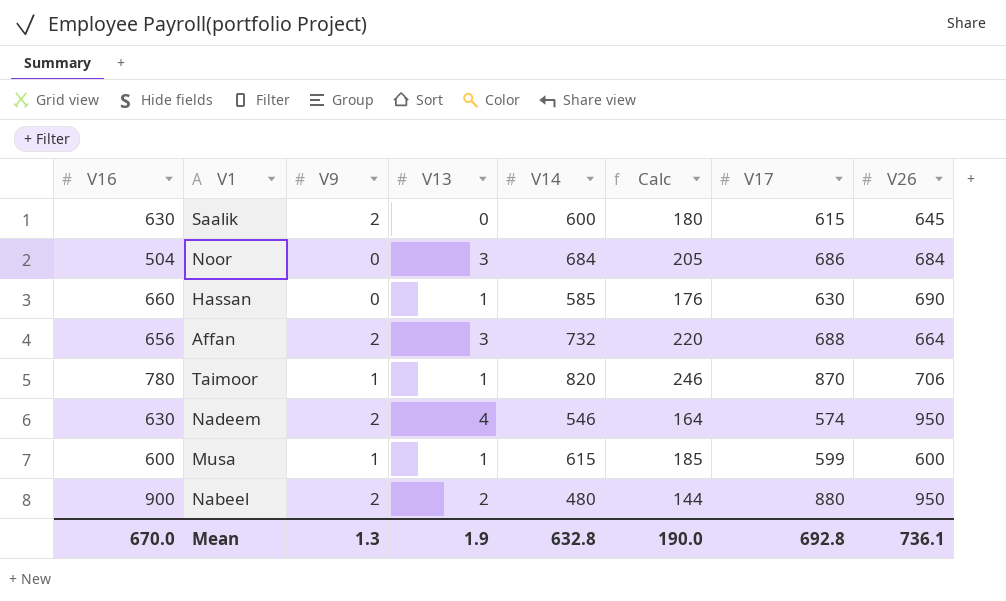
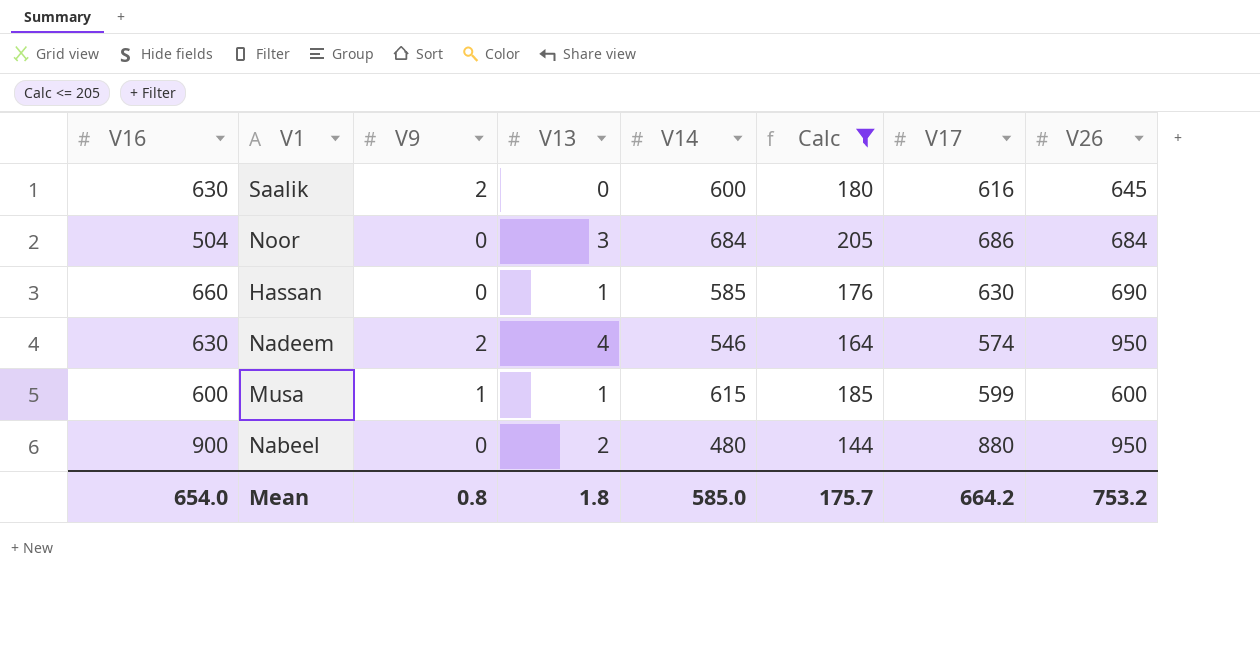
filter: none -> Calc <= 205
Saalik | V17: 615 -> 616
Nabeel | V9: 2 -> 0
Mean | V16: 670.0 -> 654.0
Mean | V9: 1.3 -> 0.8
Mean | V13: 1.9 -> 1.8
Mean | V14: 632.8 -> 585.0
Mean | Calc: 190.0 -> 175.7
Mean | V17: 692.8 -> 664.2
Mean | V26: 736.1 -> 753.2

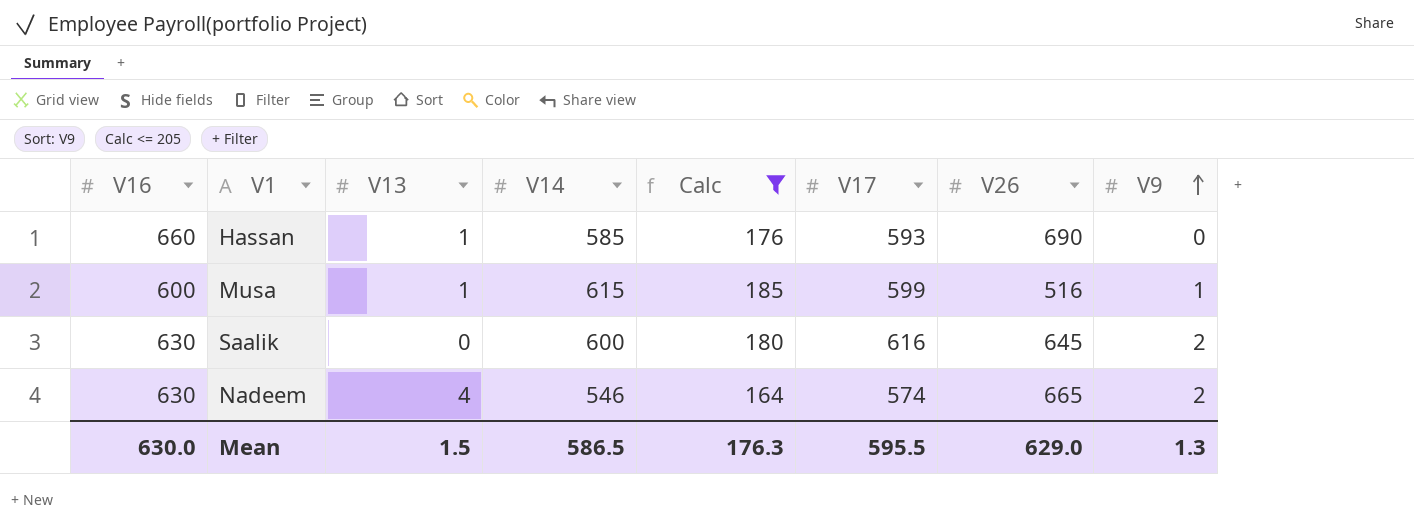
row order: none -> V9 ascending
column V9 | position: 3 -> 8
row Noor: 504 | 0 | 3 | 684 | 205 | 686 | 684 -> none
row Nabeel: 900 | 0 | 2 | 480 | 144 | 880 | 950 -> none
Hassan | V17: 630 -> 593
Musa | V26: 600 -> 516
Nadeem | V26: 950 -> 665
Mean | V16: 654.0 -> 630.0
Mean | V13: 1.8 -> 1.5
Mean | V14: 585.0 -> 586.5
Mean | Calc: 175.7 -> 176.3
Mean | V17: 664.2 -> 595.5
Mean | V26: 753.2 -> 629.0
Mean | V9: 0.8 -> 1.3

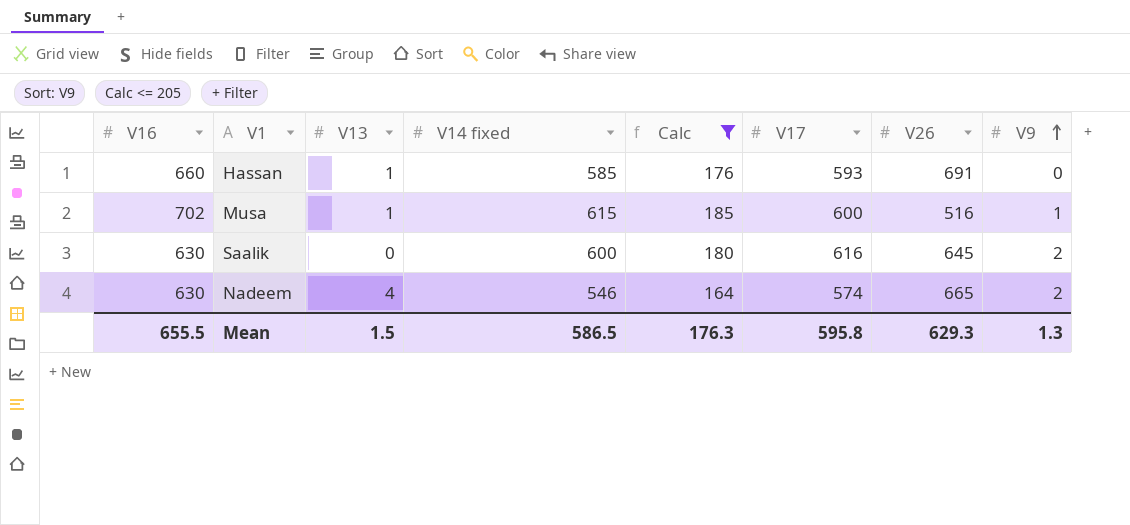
column name: V14 -> V14 fixed
Hassan | V26: 690 -> 691
Musa | V16: 600 -> 702
Musa | V17: 599 -> 600
Mean | V16: 630.0 -> 655.5
Mean | V17: 595.5 -> 595.8
Mean | V26: 629.0 -> 629.3

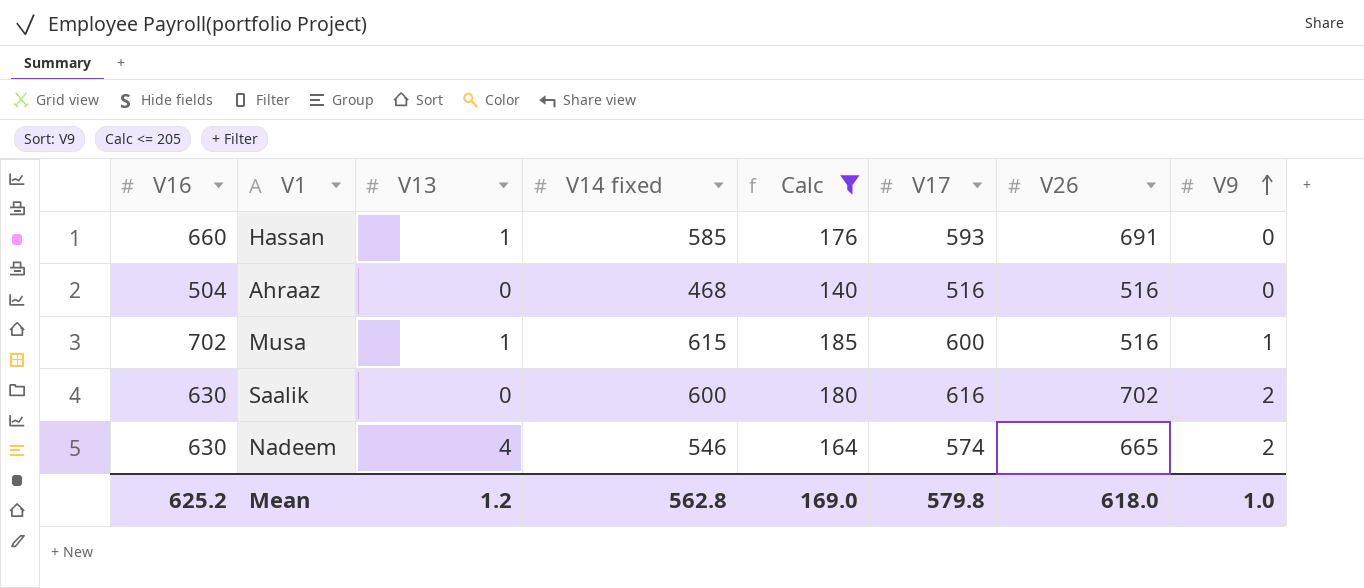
row Ahraaz: none -> 504 | 0 | 468 | 140 | 516 | 516 | 0
Saalik | V26: 645 -> 702
Mean | V16: 655.5 -> 625.2
Mean | V13: 1.5 -> 1.2
Mean | V14 fixed: 586.5 -> 562.8
Mean | Calc: 176.3 -> 169.0
Mean | V17: 595.8 -> 579.8
Mean | V26: 629.3 -> 618.0
Mean | V9: 1.3 -> 1.0

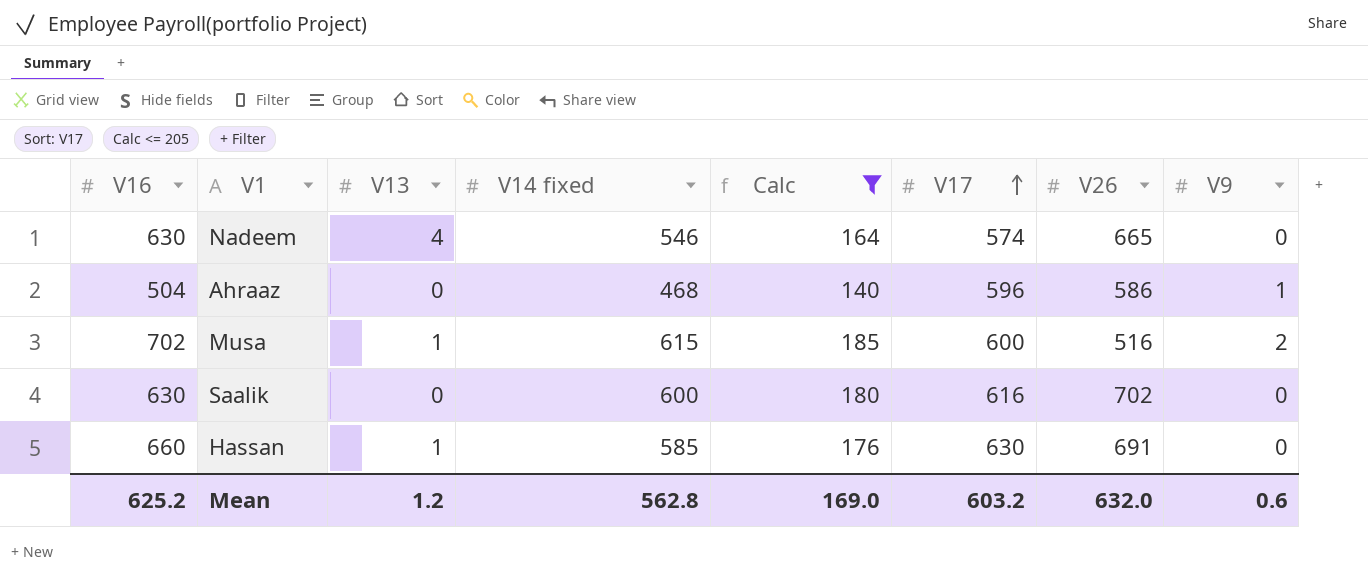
row order: V9 ascending -> V17 ascending
Nadeem | V9: 2 -> 0
Ahraaz | V17: 516 -> 596
Ahraaz | V26: 516 -> 586
Ahraaz | V9: 0 -> 1
Musa | V9: 1 -> 2
Saalik | V9: 2 -> 0
Hassan | V17: 593 -> 630
Mean | V17: 579.8 -> 603.2
Mean | V26: 618.0 -> 632.0
Mean | V9: 1.0 -> 0.6

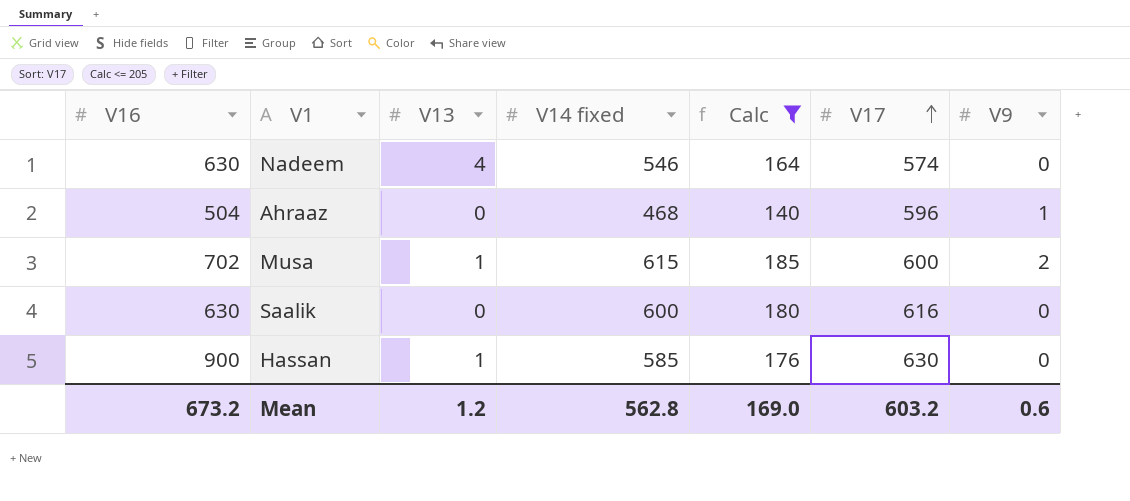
column V26 | position: 7 -> none
Hassan | V16: 660 -> 900
Mean | V16: 625.2 -> 673.2

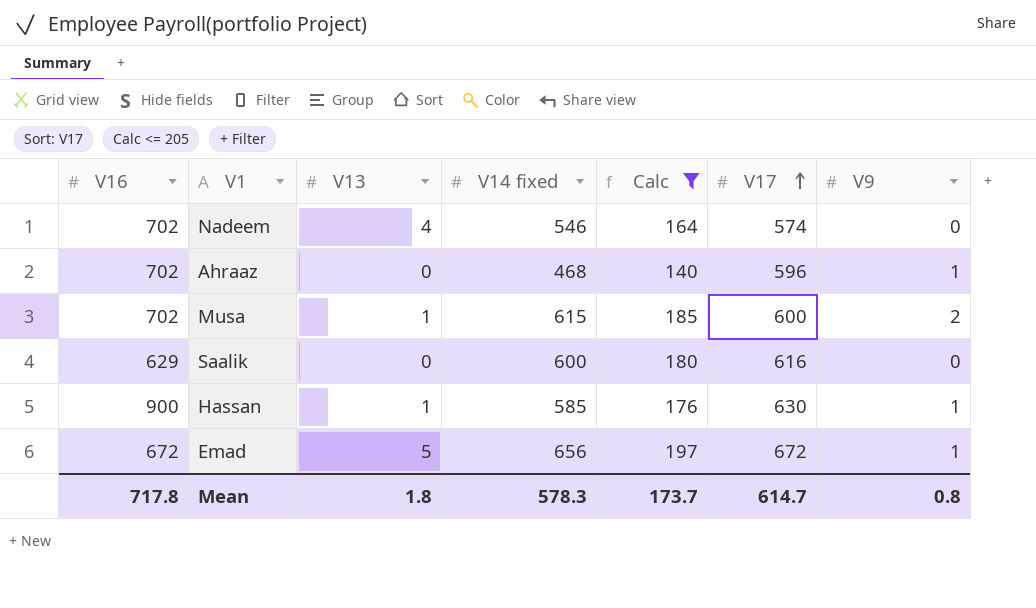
Nadeem | V16: 630 -> 702
Ahraaz | V16: 504 -> 702
Saalik | V16: 630 -> 629
Hassan | V9: 0 -> 1
row Emad: none -> 672 | 5 | 656 | 197 | 672 | 1
Mean | V16: 673.2 -> 717.8
Mean | V13: 1.2 -> 1.8
Mean | V14 fixed: 562.8 -> 578.3
Mean | Calc: 169.0 -> 173.7
Mean | V17: 603.2 -> 614.7
Mean | V9: 0.6 -> 0.8

